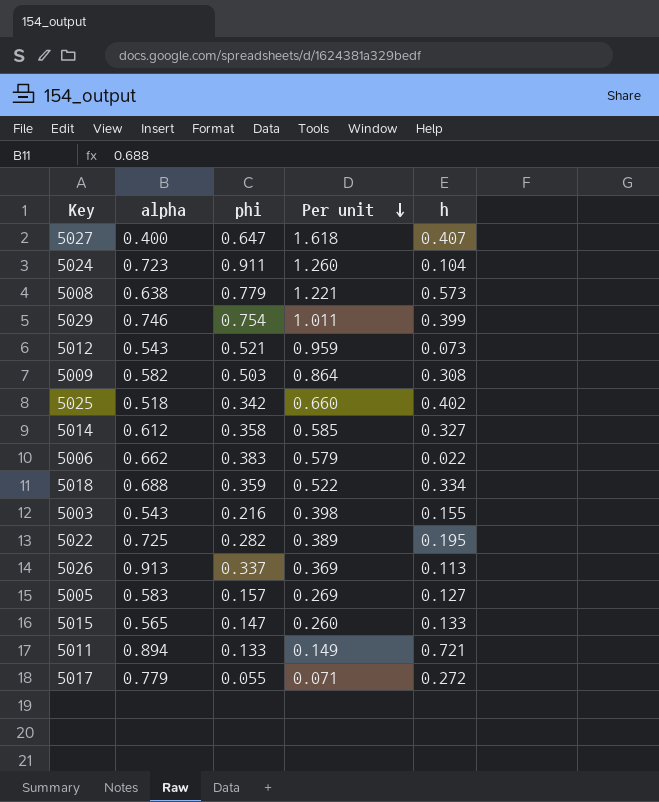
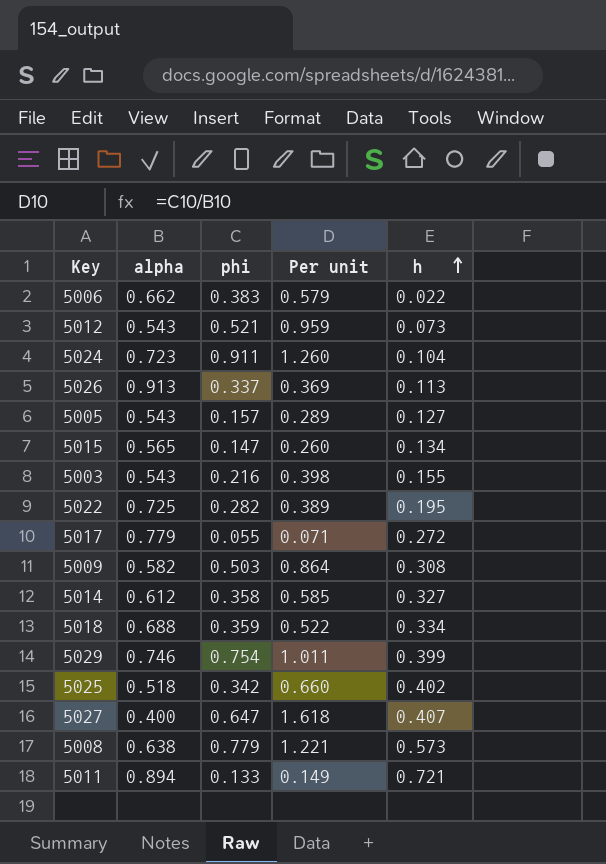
row order: Per unit descending -> h ascending
5005 | alpha: 0.583 -> 0.543
5005 | Per unit: 0.269 -> 0.289
5015 | h: 0.133 -> 0.134

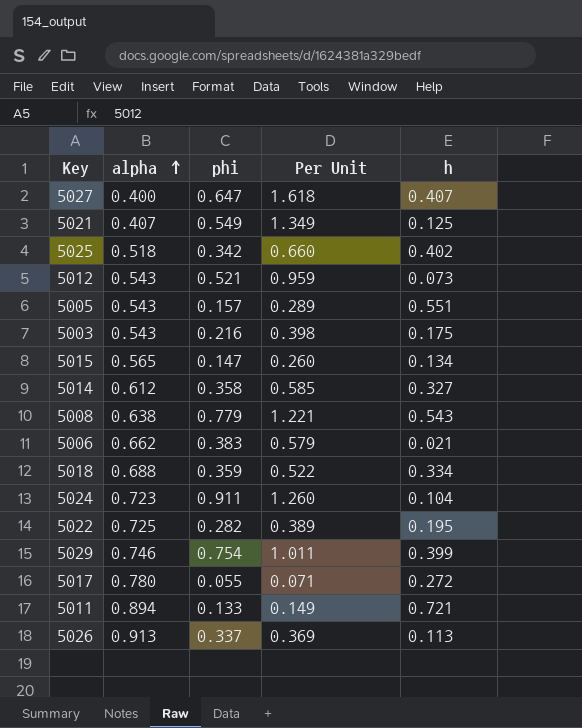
row order: h ascending -> alpha ascending
column name: Per unit -> Per Unit
row 5009: 0.582 | 0.503 | 0.864 | 0.308 -> none
row 5021: none -> 0.407 | 0.549 | 1.349 | 0.125
5005 | h: 0.127 -> 0.551
5003 | h: 0.155 -> 0.175
5008 | h: 0.573 -> 0.543
5006 | h: 0.022 -> 0.021
5017 | alpha: 0.779 -> 0.780

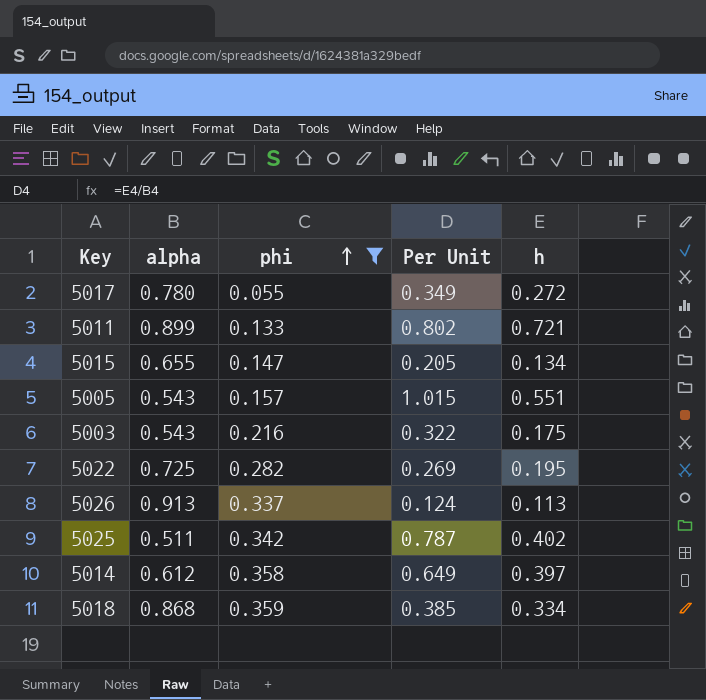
filter: none -> phi <= 0.359
row order: alpha ascending -> phi ascending
column Per Unit | formula: [phi] / [alpha] -> [h] / [alpha]
5011 | alpha: 0.894 -> 0.899
5015 | alpha: 0.565 -> 0.655
5025 | alpha: 0.518 -> 0.511
5014 | h: 0.327 -> 0.397
5018 | alpha: 0.688 -> 0.868

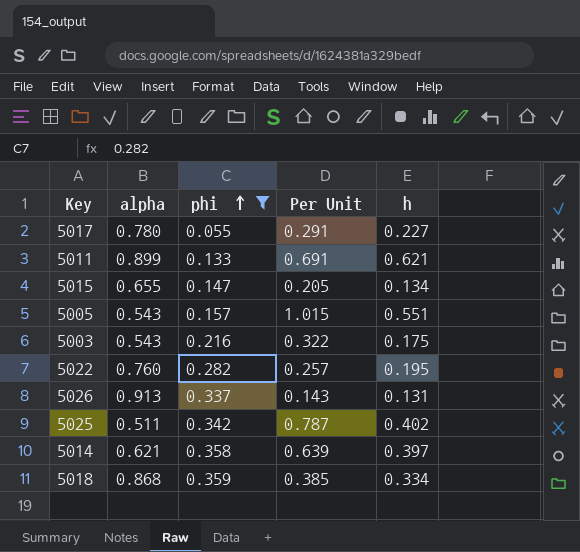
5017 | Per Unit: 0.349 -> 0.291
5017 | h: 0.272 -> 0.227
5011 | Per Unit: 0.802 -> 0.691
5011 | h: 0.721 -> 0.621
5022 | alpha: 0.725 -> 0.760
5022 | Per Unit: 0.269 -> 0.257
5026 | Per Unit: 0.124 -> 0.143
5026 | h: 0.113 -> 0.131
5014 | alpha: 0.612 -> 0.621
5014 | Per Unit: 0.649 -> 0.639

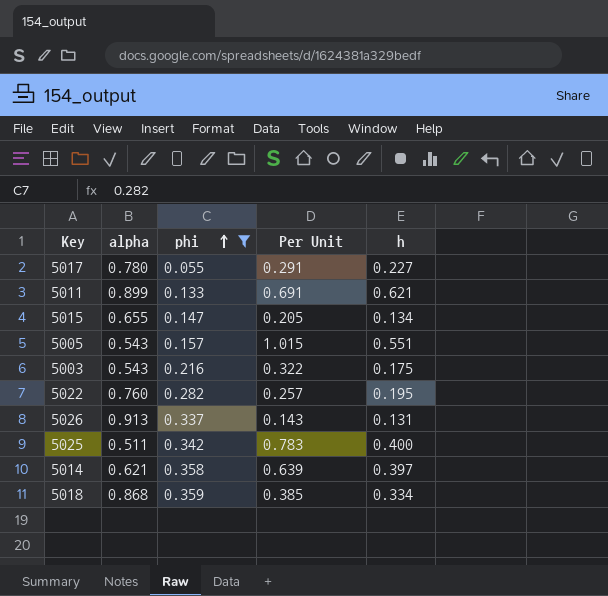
5025 | Per Unit: 0.787 -> 0.783
5025 | h: 0.402 -> 0.400

